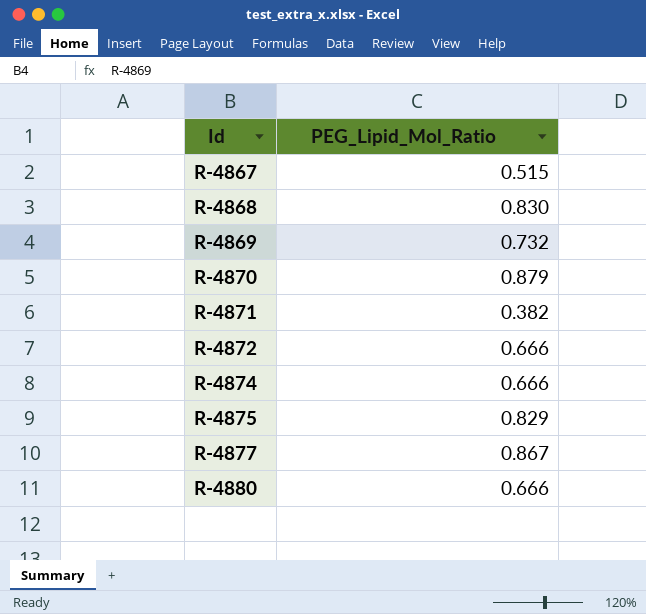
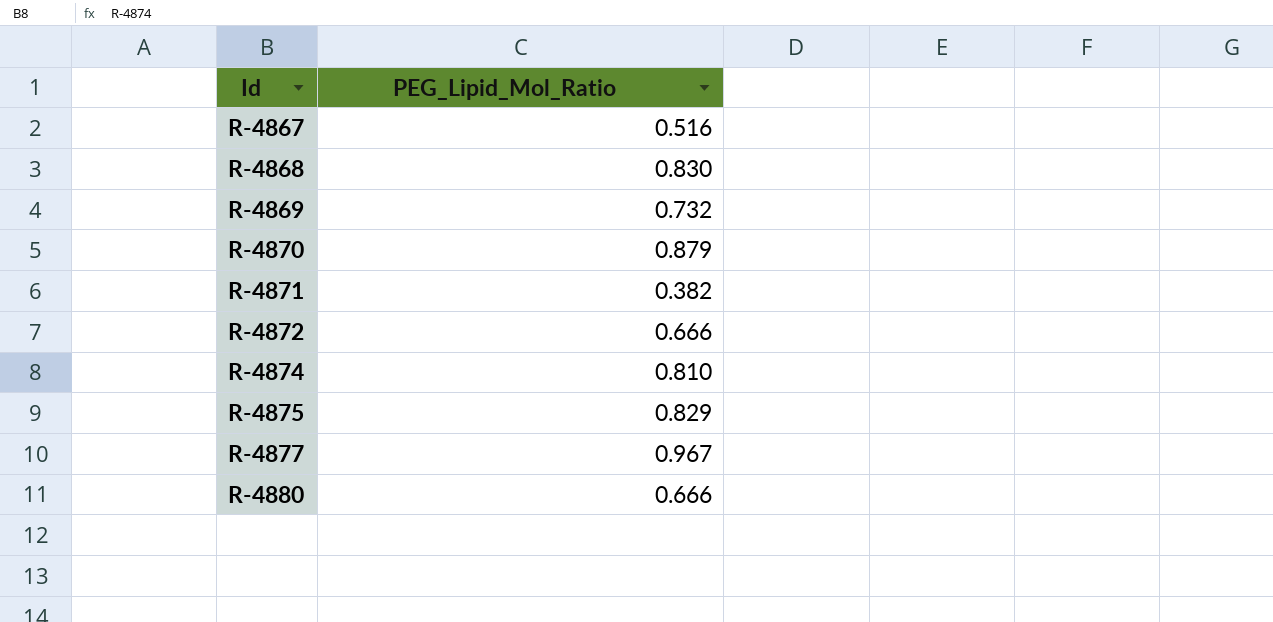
R-4867 | PEG_Lipid_Mol_Ratio: 0.515 -> 0.516
R-4874 | PEG_Lipid_Mol_Ratio: 0.666 -> 0.810
R-4877 | PEG_Lipid_Mol_Ratio: 0.867 -> 0.967

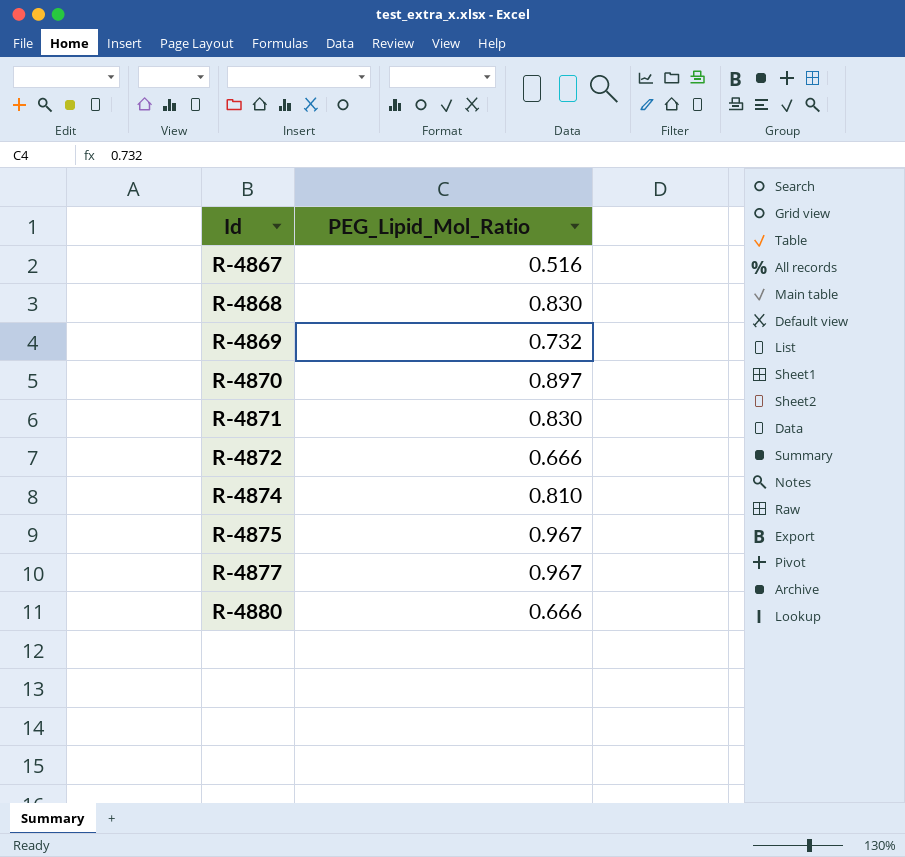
R-4870 | PEG_Lipid_Mol_Ratio: 0.879 -> 0.897
R-4871 | PEG_Lipid_Mol_Ratio: 0.382 -> 0.830
R-4875 | PEG_Lipid_Mol_Ratio: 0.829 -> 0.967

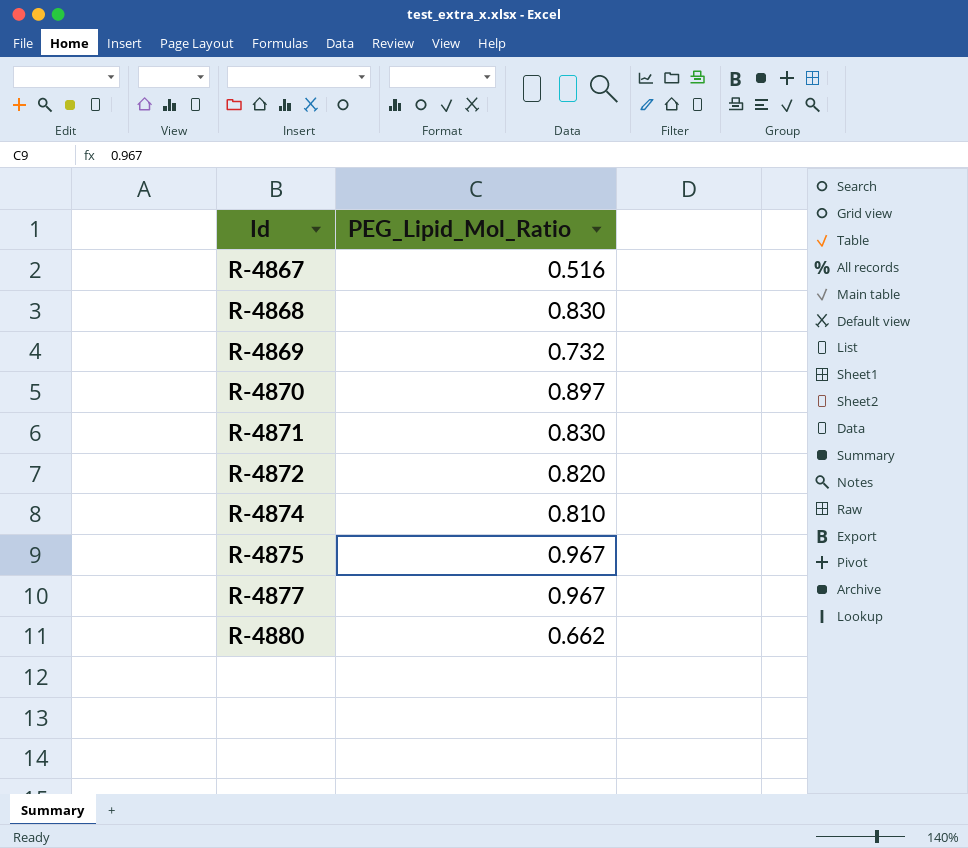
R-4872 | PEG_Lipid_Mol_Ratio: 0.666 -> 0.820
R-4880 | PEG_Lipid_Mol_Ratio: 0.666 -> 0.662

